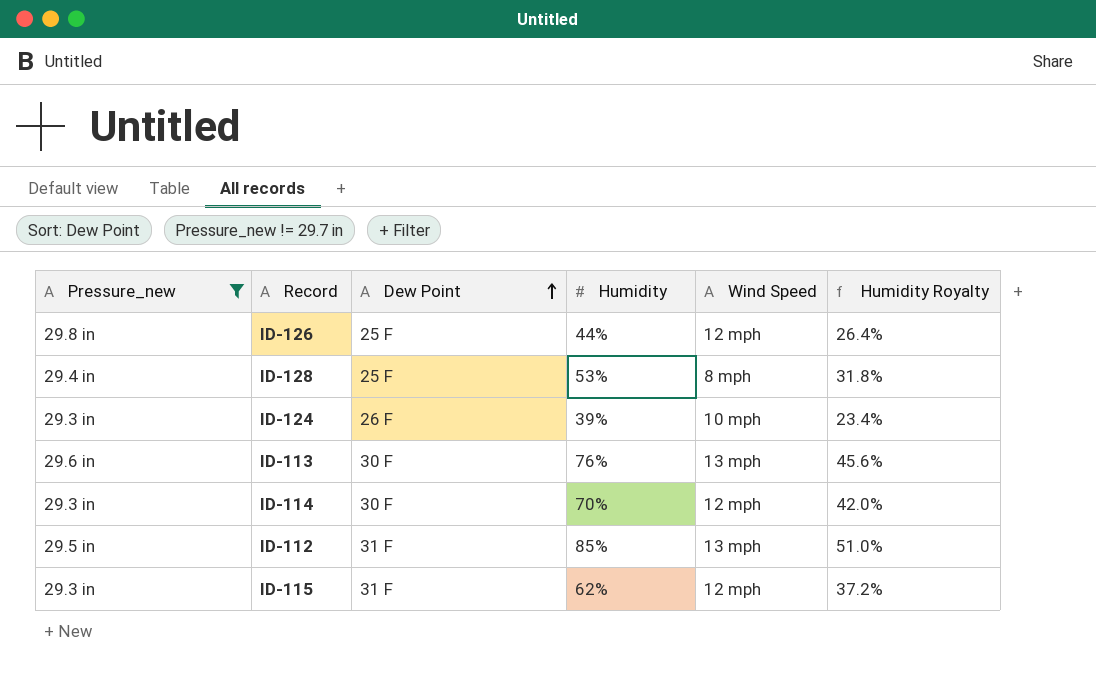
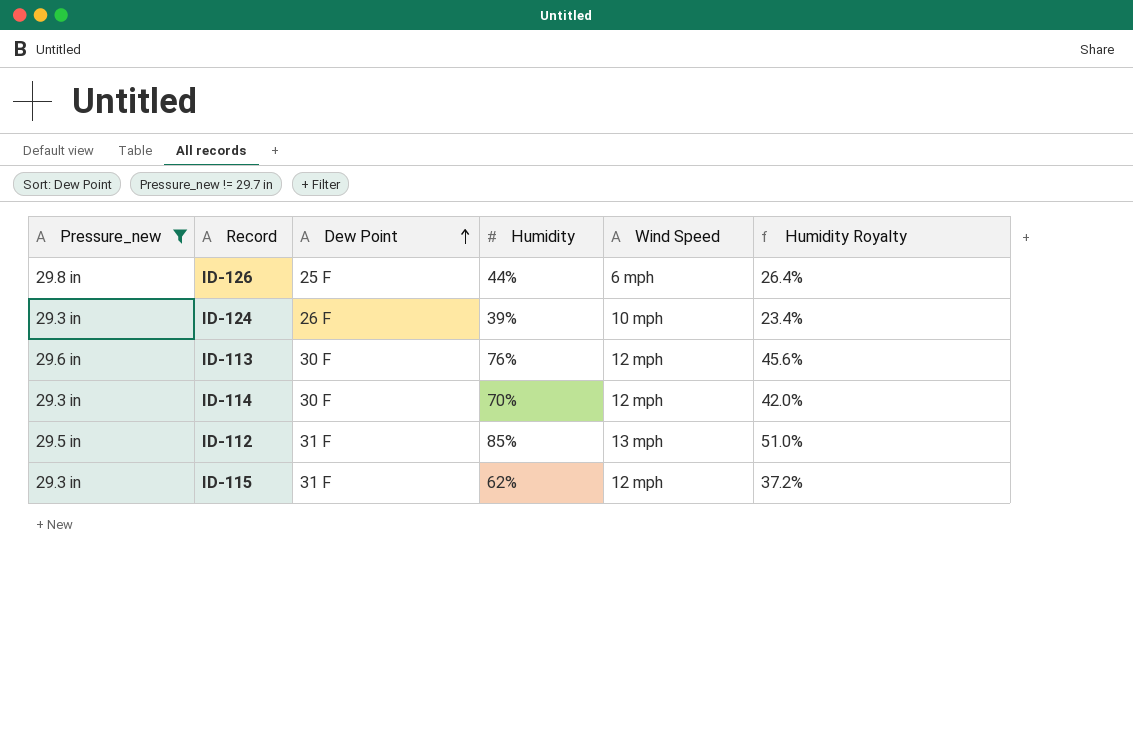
row ID-128: 29.4 in | 25 F | 53% | 8 mph | 31.8% -> none
ID-126 | Wind Speed: 12 mph -> 6 mph
ID-113 | Wind Speed: 13 mph -> 12 mph

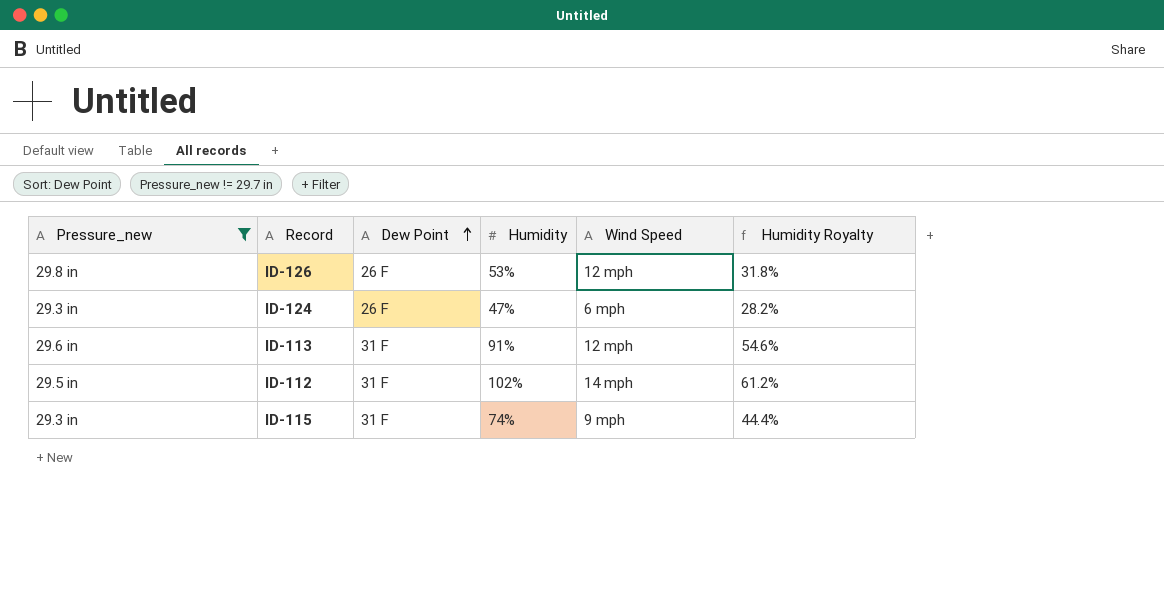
row ID-114: 29.3 in | 30 F | 70% | 12 mph | 42.0% -> none
ID-126 | Dew Point: 25 F -> 26 F
ID-126 | Humidity: 44% -> 53%
ID-126 | Wind Speed: 6 mph -> 12 mph
ID-126 | Humidity Royalty: 26.4% -> 31.8%
ID-124 | Humidity: 39% -> 47%
ID-124 | Wind Speed: 10 mph -> 6 mph
ID-124 | Humidity Royalty: 23.4% -> 28.2%
ID-113 | Dew Point: 30 F -> 31 F
ID-113 | Humidity: 76% -> 91%
ID-113 | Humidity Royalty: 45.6% -> 54.6%
ID-112 | Humidity: 85% -> 102%
ID-112 | Wind Speed: 13 mph -> 14 mph
ID-112 | Humidity Royalty: 51.0% -> 61.2%
ID-115 | Humidity: 62% -> 74%
ID-115 | Wind Speed: 12 mph -> 9 mph
ID-115 | Humidity Royalty: 37.2% -> 44.4%

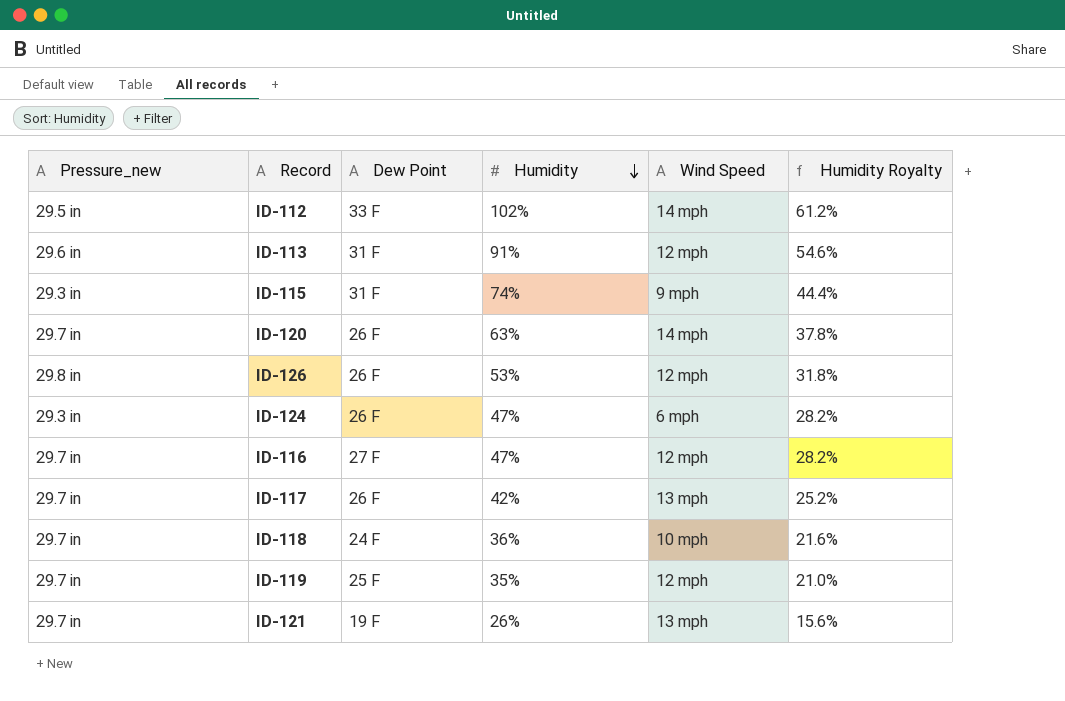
filter: Pressure_new != 29.7 in -> none
row order: Dew Point ascending -> Humidity descending
ID-112 | Dew Point: 31 F -> 33 F

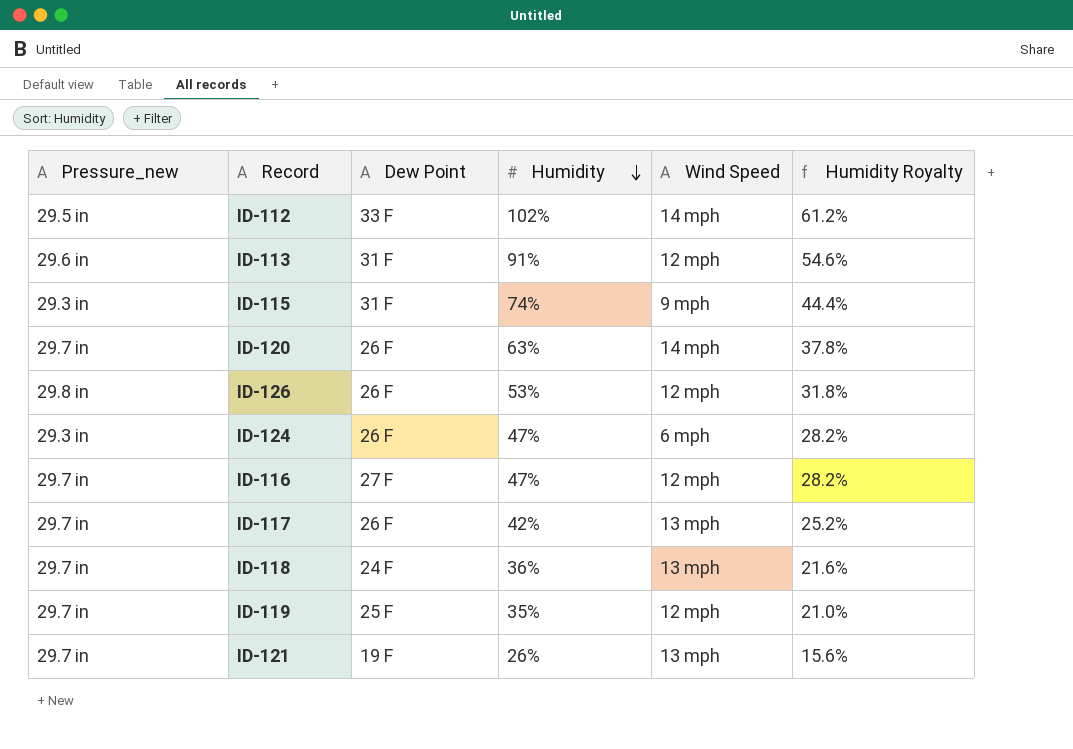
ID-118 | Wind Speed: 10 mph -> 13 mph

